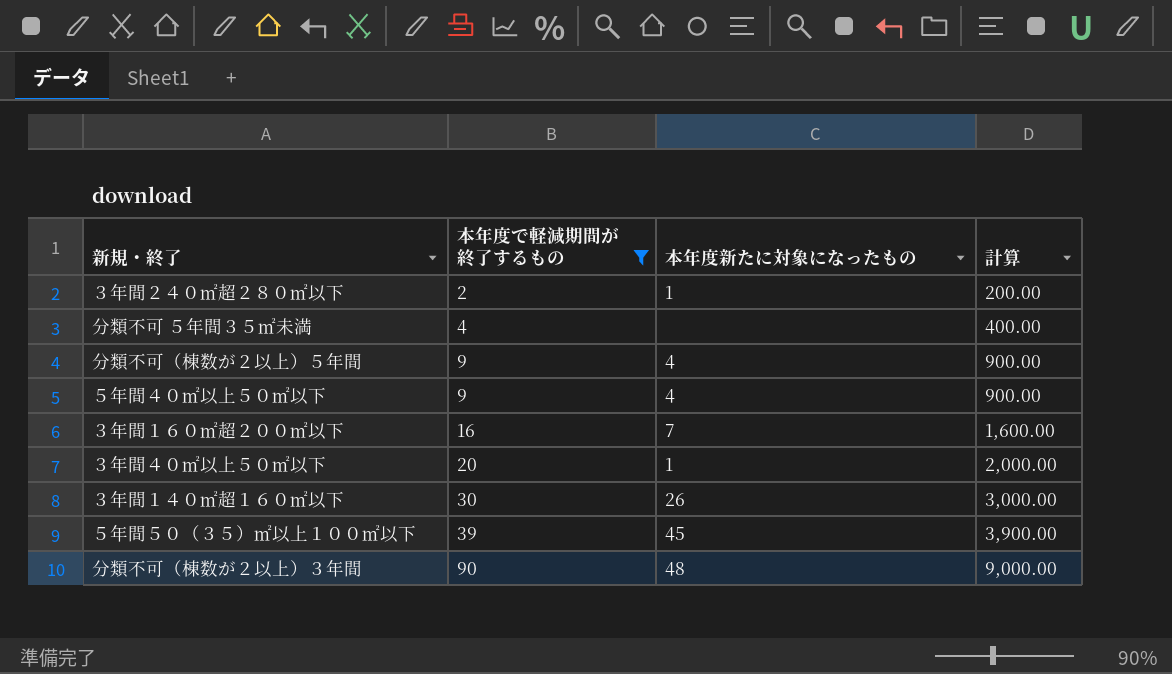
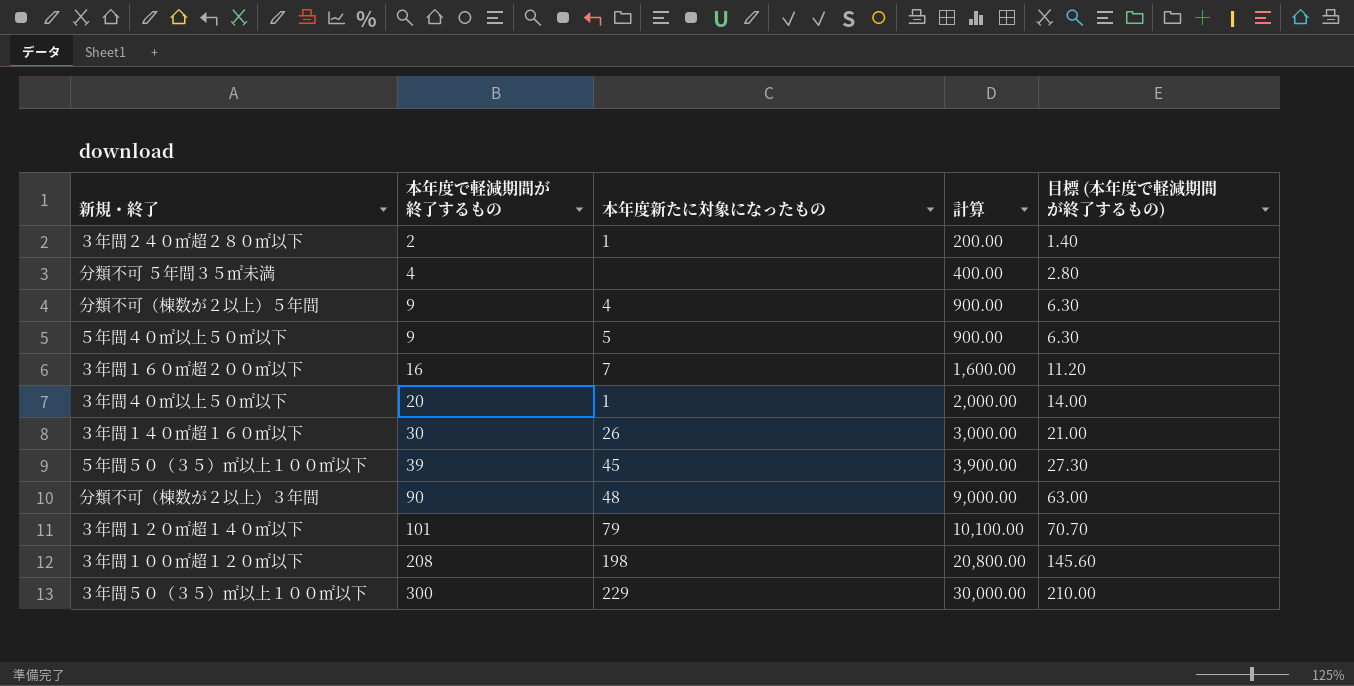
filter: 本年度で軽減期間が終了するもの <= 90 -> none
column 目標 (本年度で軽減期間が終了するもの) | formula: none -> [本年度で軽減期間が終了するもの] * 0.7
５年間４０㎡以上５０㎡以下 | 本年度新たに対象になったもの: 4 -> 5

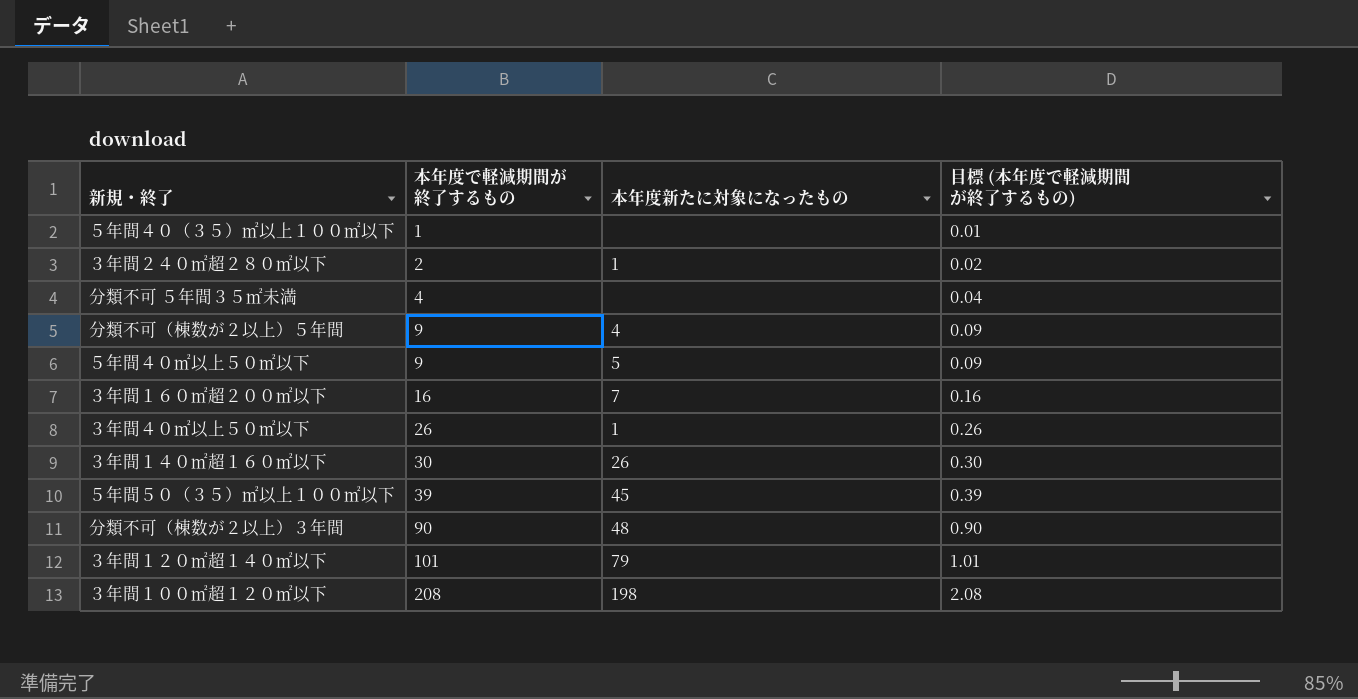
column 計算 | formula: [本年度で軽減期間が終了するもの] * 100 -> none
column 目標 (本年度で軽減期間が終了するもの) | formula: [本年度で軽減期間が終了するもの] * 0.7 -> [本年度で軽減期間が終了するもの] * 0.01
row ３年間５０（３５）㎡以上１００㎡以下: 300 | 229 | 30,000.00 | 210.00 -> none
row ５年間４０（３５）㎡以上１００㎡以下: none -> 1 | none | 0.01
３年間４０㎡以上５０㎡以下 | 本年度で軽減期間が終了するもの: 20 -> 26

